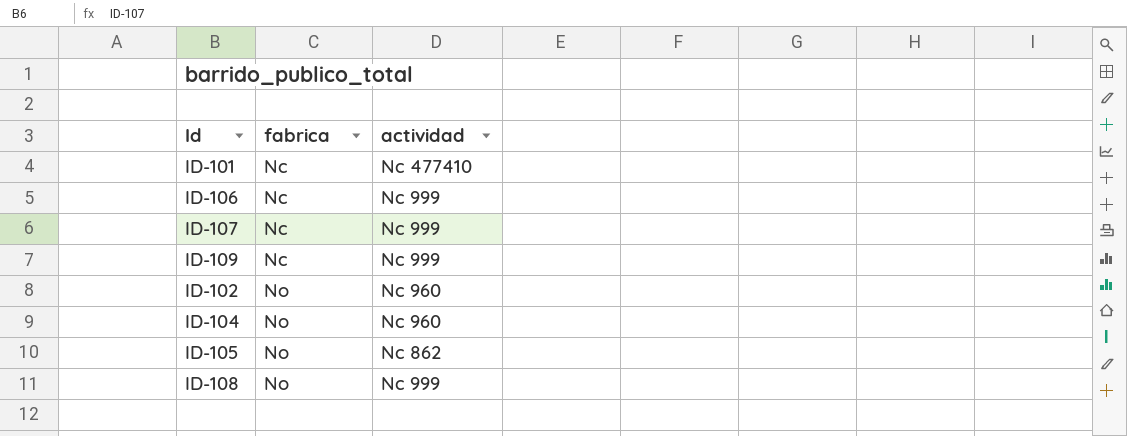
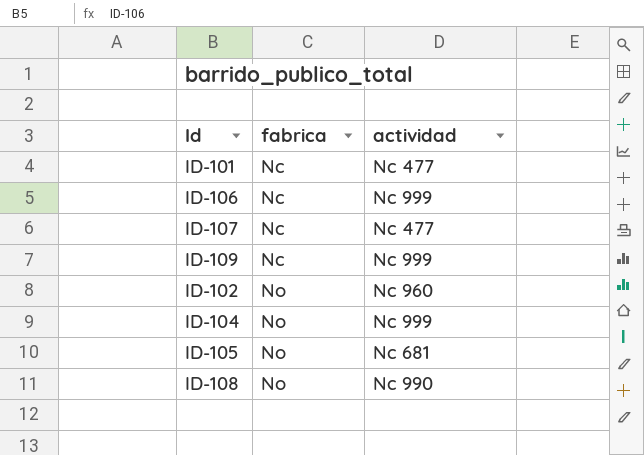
ID-101 | actividad: Nc 477410 -> Nc 477
ID-107 | actividad: Nc 999 -> Nc 477
ID-104 | actividad: Nc 960 -> Nc 999
ID-105 | actividad: Nc 862 -> Nc 681
ID-108 | actividad: Nc 999 -> Nc 990

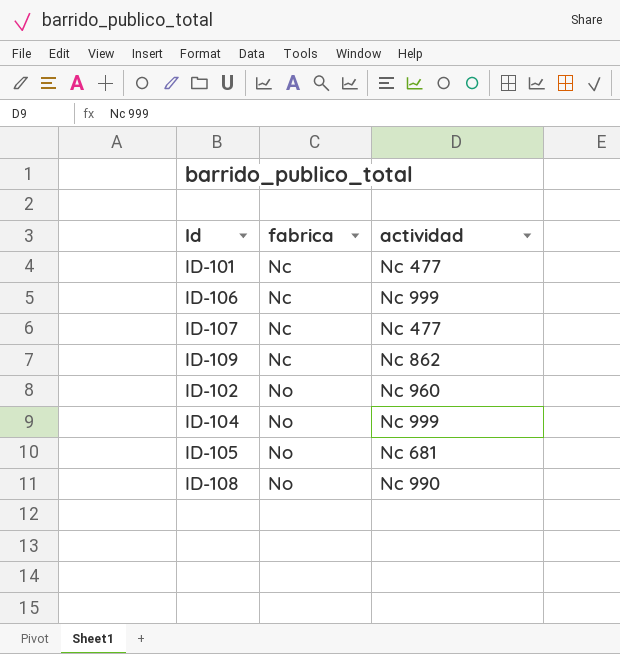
ID-109 | actividad: Nc 999 -> Nc 862

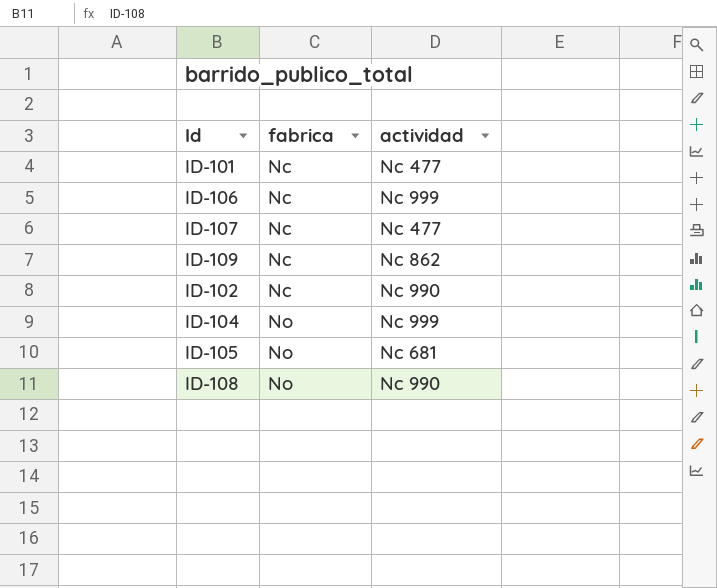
ID-102 | fabrica: No -> Nc
ID-102 | actividad: Nc 960 -> Nc 990

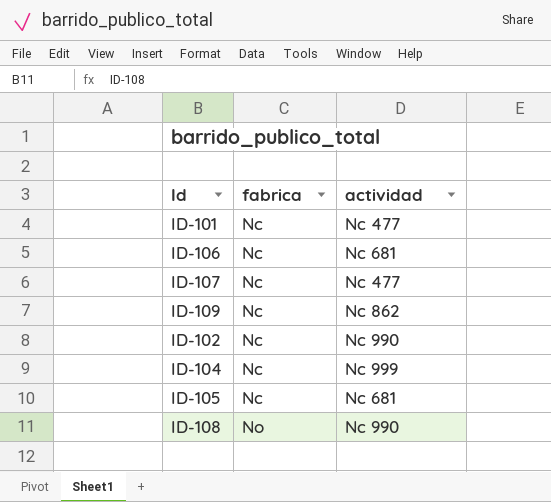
ID-106 | actividad: Nc 999 -> Nc 681
ID-104 | fabrica: No -> Nc
ID-105 | fabrica: No -> Nc

